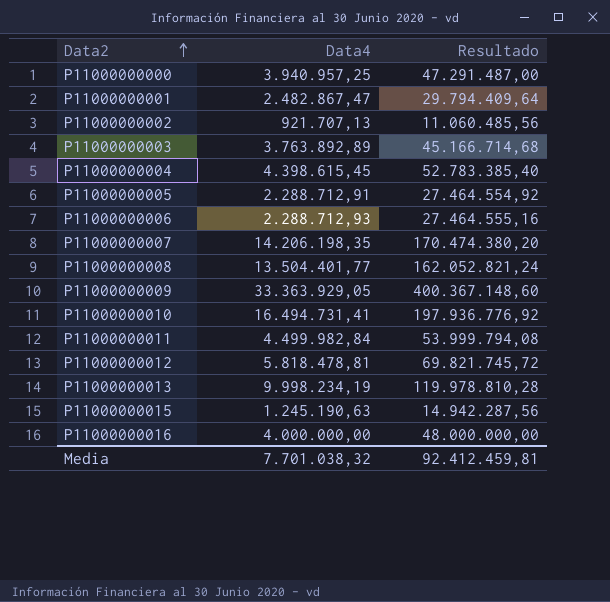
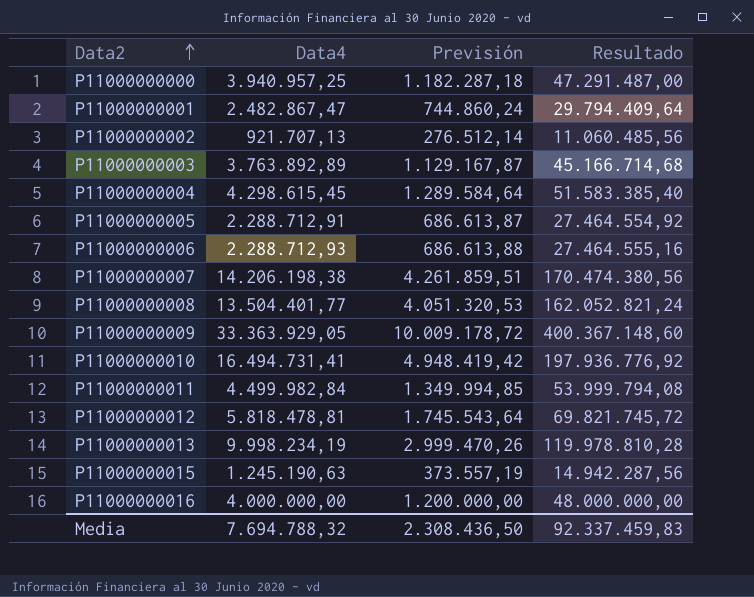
column Previsión | formula: none -> [Data4] * 0,3
P11000000004 | Data4: 4.398.615,45 -> 4.298.615,45
P11000000004 | Resultado: 52.783.385,40 -> 51.583.385,40
P11000000007 | Data4: 14.206.198,35 -> 14.206.198,38
P11000000007 | Resultado: 170.474.380,20 -> 170.474.380,56
Media | Data4: 7.701.038,32 -> 7.694.788,32
Media | Resultado: 92.412.459,81 -> 92.337.459,83

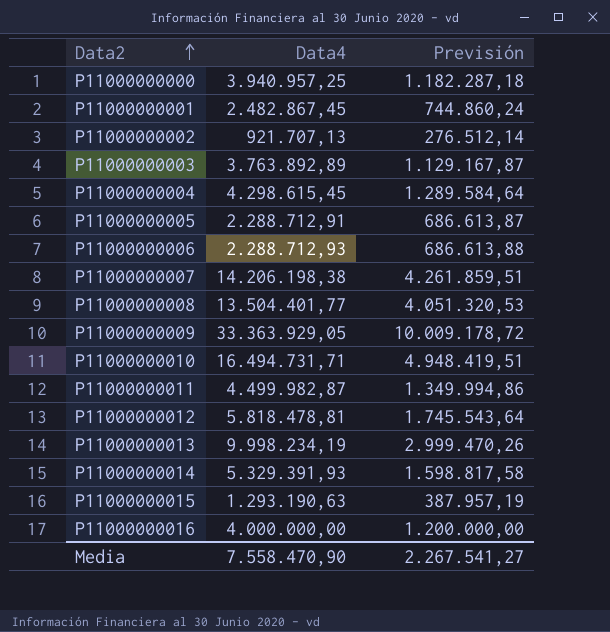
column Resultado | formula: [Data4] * 12 -> none
P11000000001 | Data4: 2.482.867,47 -> 2.482.867,45
P11000000010 | Data4: 16.494.731,41 -> 16.494.731,71
P11000000010 | Previsión: 4.948.419,42 -> 4.948.419,51
P11000000011 | Data4: 4.499.982,84 -> 4.499.982,87
P11000000011 | Previsión: 1.349.994,85 -> 1.349.994,86
row P11000000014: none -> 5.329.391,93 | 1.598.817,58
P11000000015 | Data4: 1.245.190,63 -> 1.293.190,63
P11000000015 | Previsión: 373.557,19 -> 387.957,19
Media | Data4: 7.694.788,32 -> 7.558.470,90
Media | Previsión: 2.308.436,50 -> 2.267.541,27

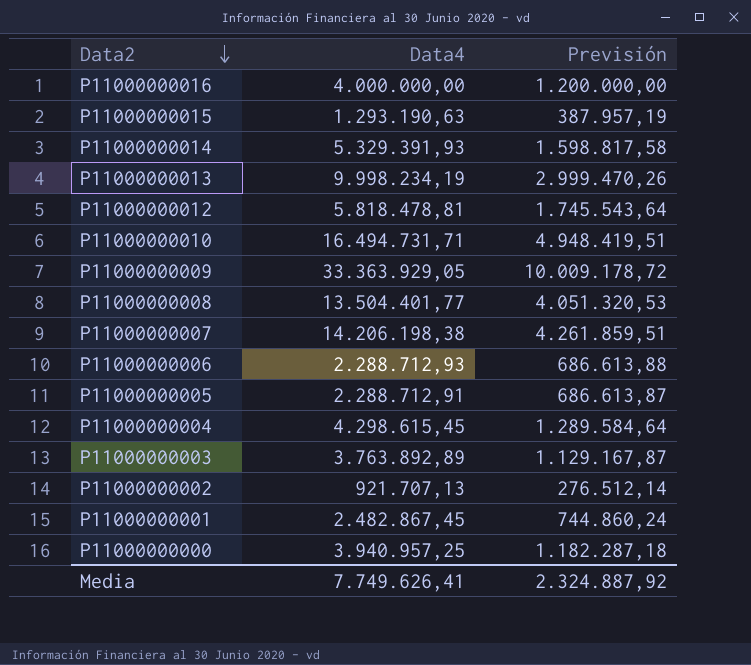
row order: Data2 ascending -> Data2 descending
row P11000000011: 4.499.982,87 | 1.349.994,86 -> none
Media | Data4: 7.558.470,90 -> 7.749.626,41
Media | Previsión: 2.267.541,27 -> 2.324.887,92

